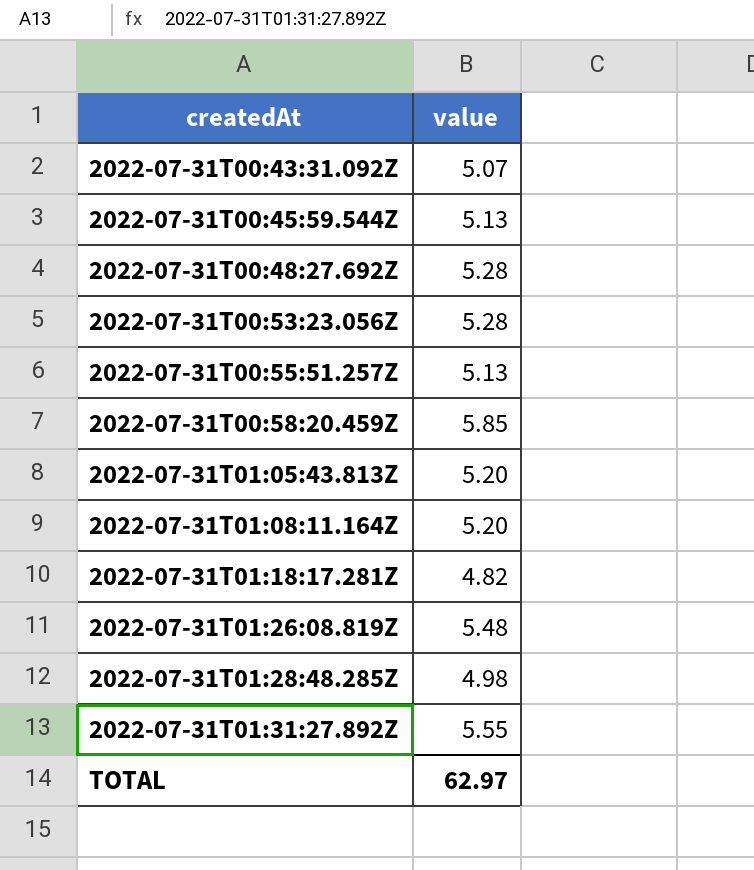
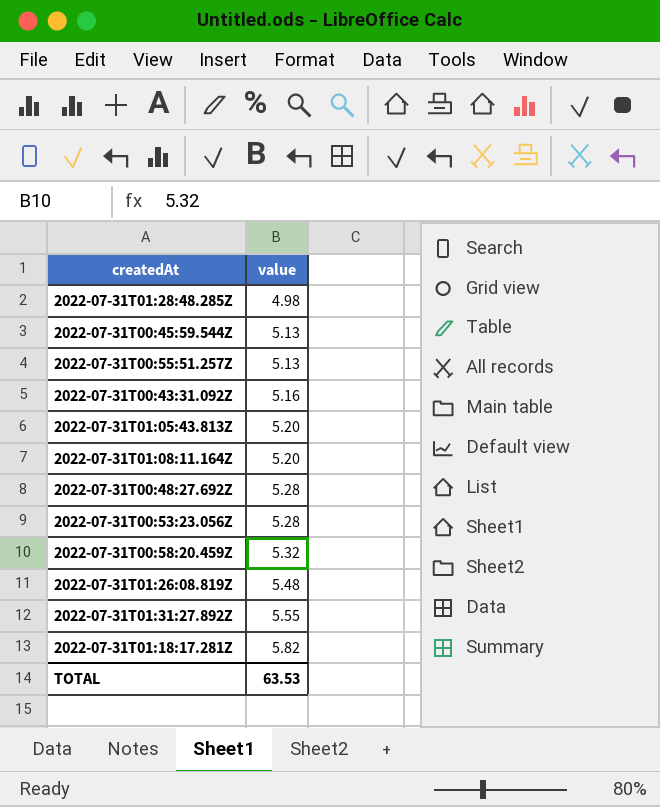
row order: createdAt ascending -> value ascending
2022-07-31T00:43:31.092Z | value: 5.07 -> 5.16
2022-07-31T00:58:20.459Z | value: 5.85 -> 5.32
2022-07-31T01:18:17.281Z | value: 4.82 -> 5.82
TOTAL | value: 62.97 -> 63.53

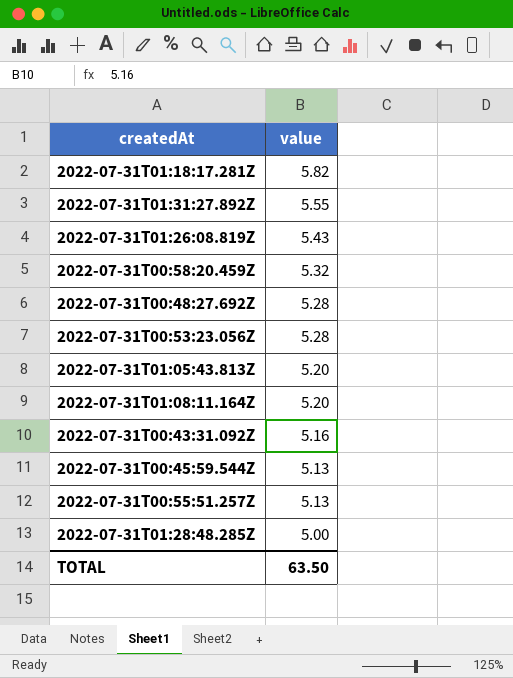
row order: value ascending -> value descending
2022-07-31T01:26:08.819Z | value: 5.48 -> 5.43
2022-07-31T01:28:48.285Z | value: 4.98 -> 5.00
TOTAL | value: 63.53 -> 63.50

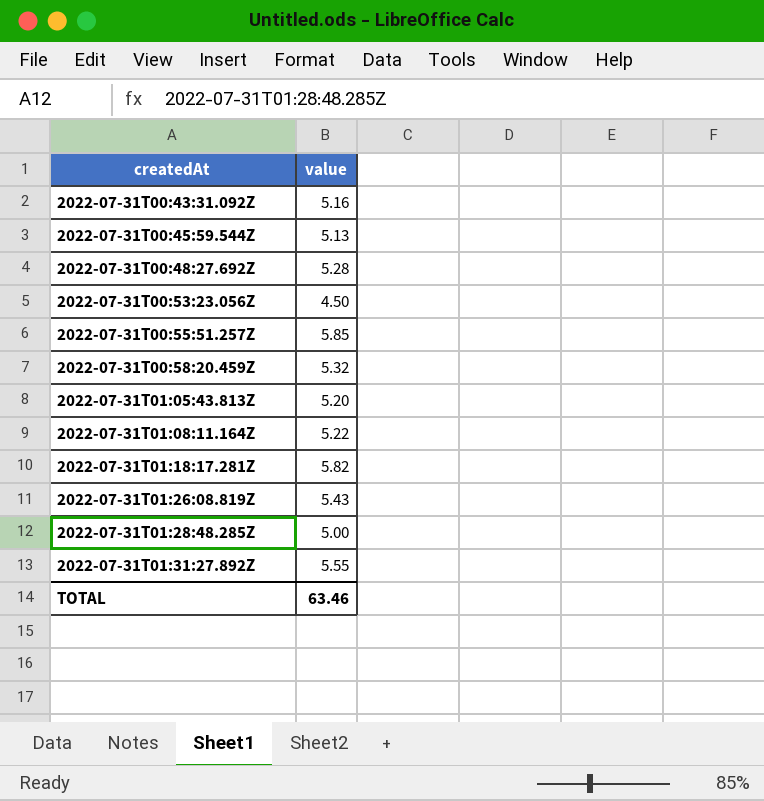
row order: value descending -> createdAt ascending
2022-07-31T00:53:23.056Z | value: 5.28 -> 4.50
2022-07-31T00:55:51.257Z | value: 5.13 -> 5.85
2022-07-31T01:08:11.164Z | value: 5.20 -> 5.22
TOTAL | value: 63.50 -> 63.46

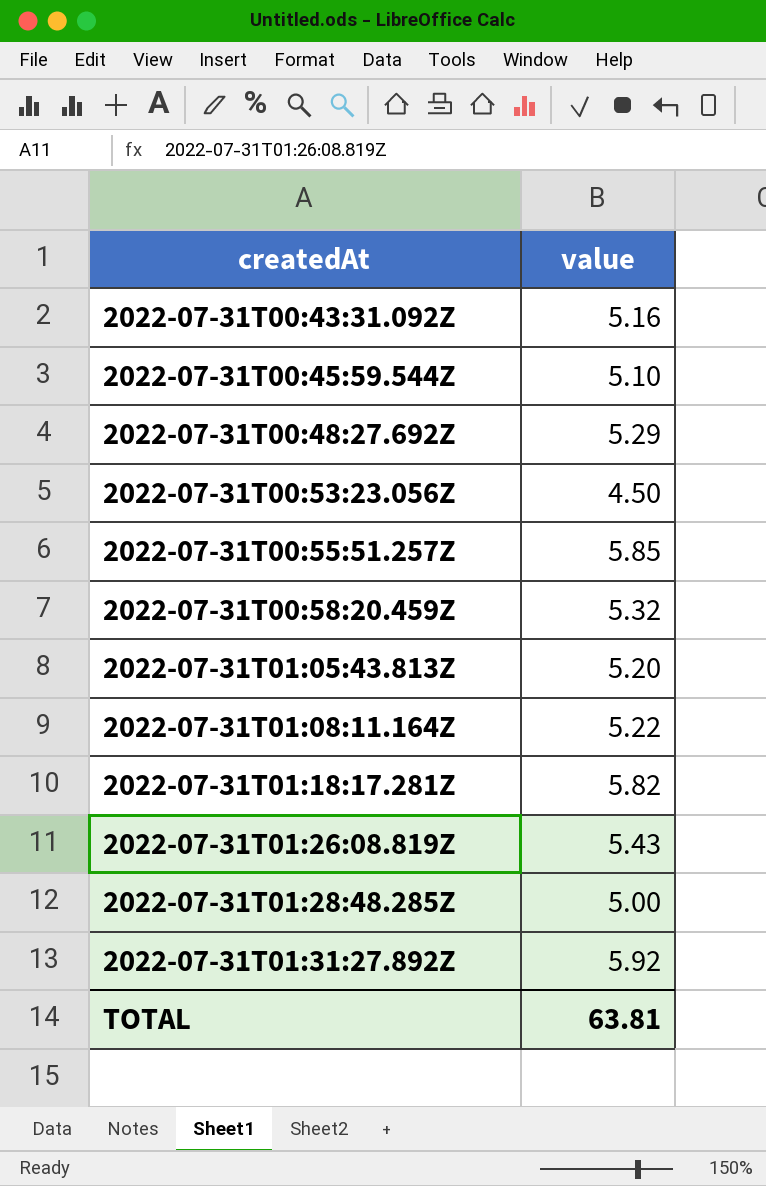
2022-07-31T00:45:59.544Z | value: 5.13 -> 5.10
2022-07-31T00:48:27.692Z | value: 5.28 -> 5.29
2022-07-31T01:31:27.892Z | value: 5.55 -> 5.92
TOTAL | value: 63.46 -> 63.81

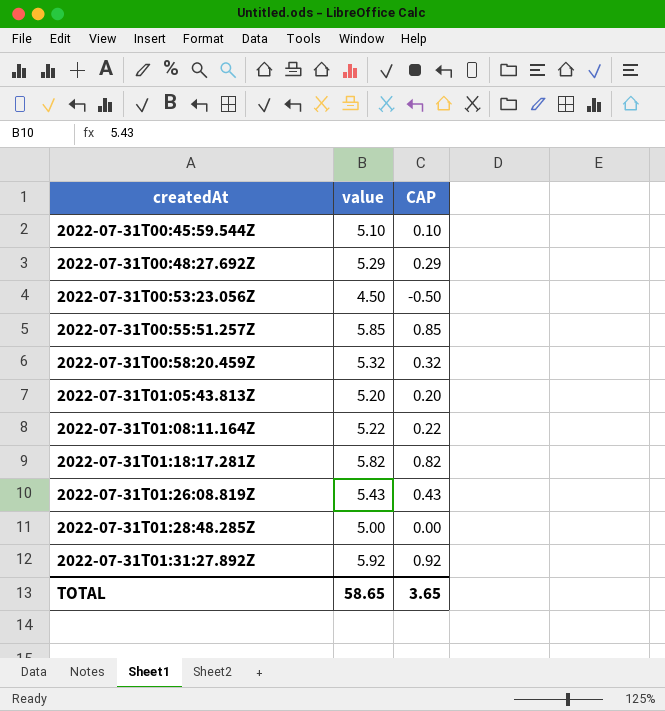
column CAP | formula: none -> [value] - 5
row 2022-07-31T00:43:31.092Z: 5.16 -> none
TOTAL | value: 63.81 -> 58.65

